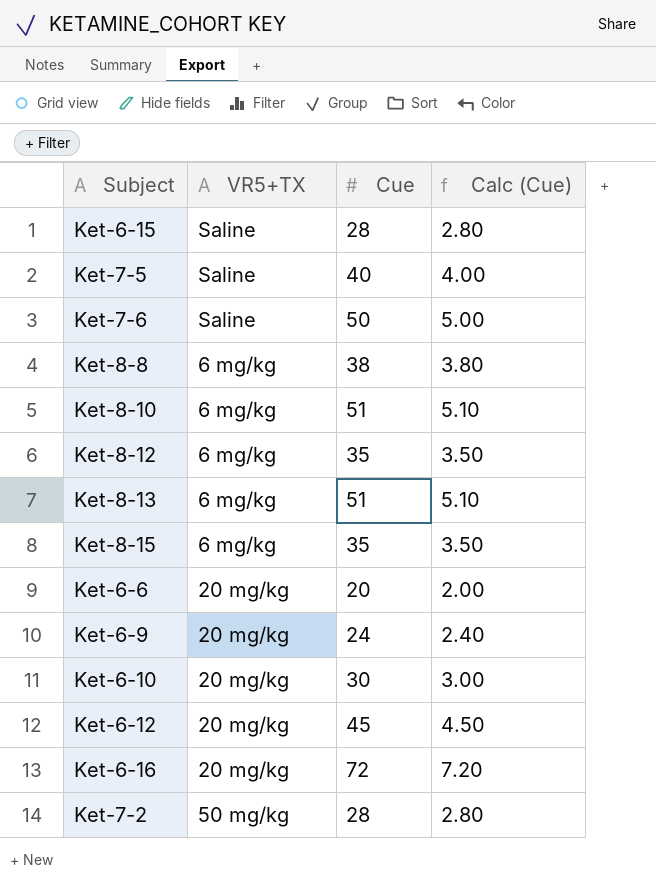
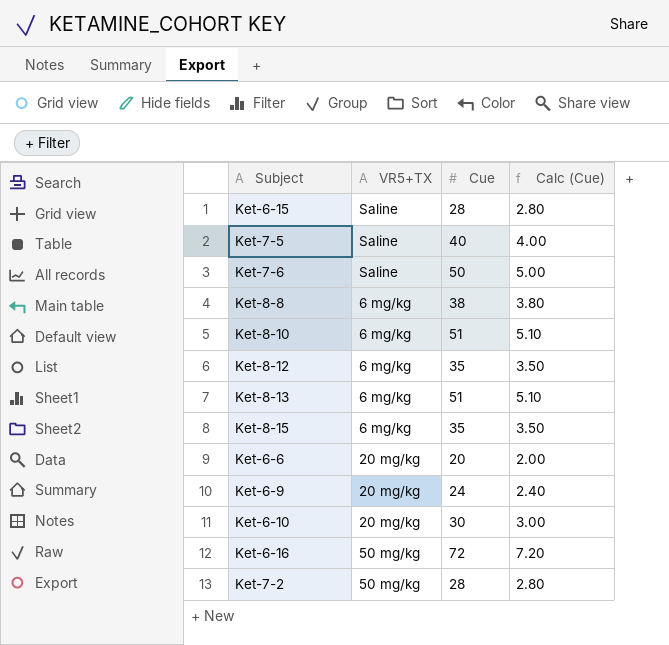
row Ket-6-12: 20 mg/kg | 45 | 4.50 -> none
Ket-6-16 | VR5+TX: 20 mg/kg -> 50 mg/kg

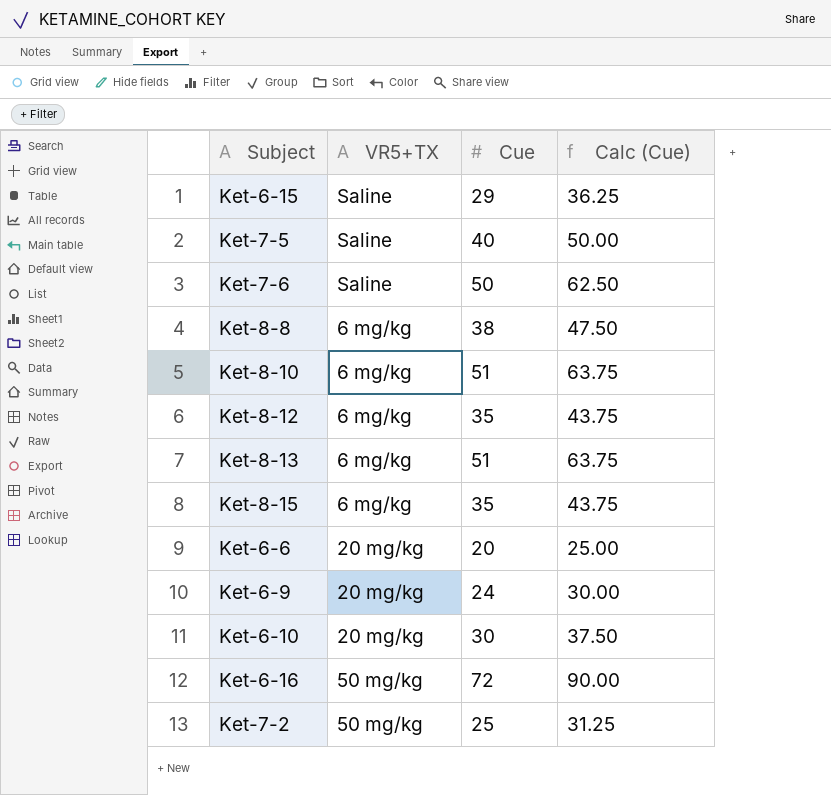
column Calc (Cue) | formula: [Cue] * 0.1 -> [Cue] * 1.25
Ket-6-15 | Cue: 28 -> 29
Ket-7-2 | Cue: 28 -> 25

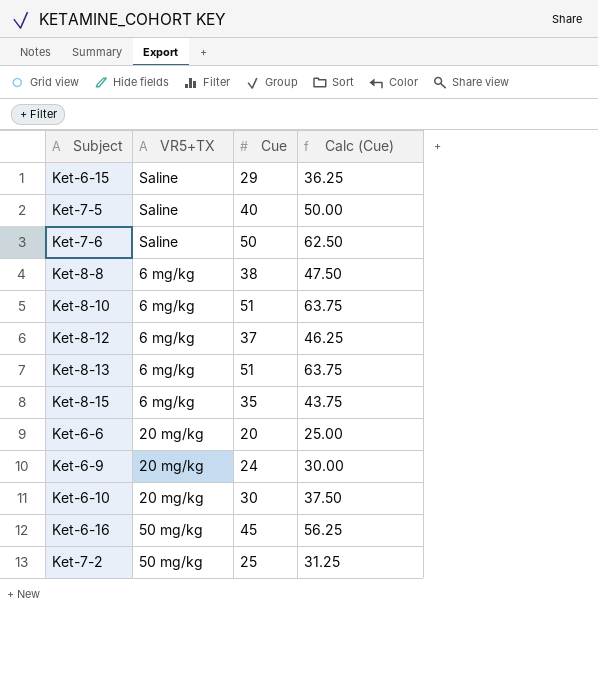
Ket-8-12 | Cue: 35 -> 37
Ket-8-12 | Calc (Cue): 43.75 -> 46.25
Ket-6-16 | Cue: 72 -> 45
Ket-6-16 | Calc (Cue): 90.00 -> 56.25

